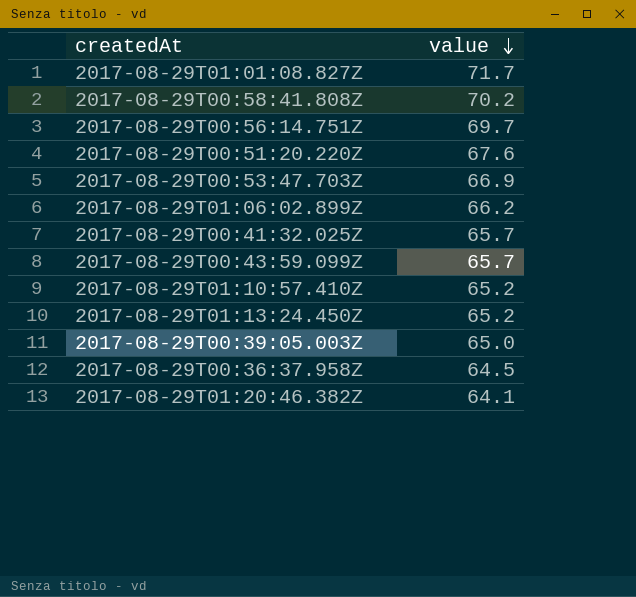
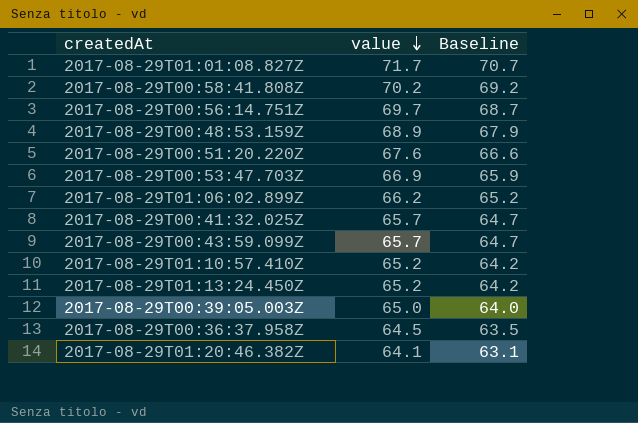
column Baseline | formula: none -> [value] - 1
row 2017-08-29T00:48:53.159Z: none -> 68.9 | 67.9

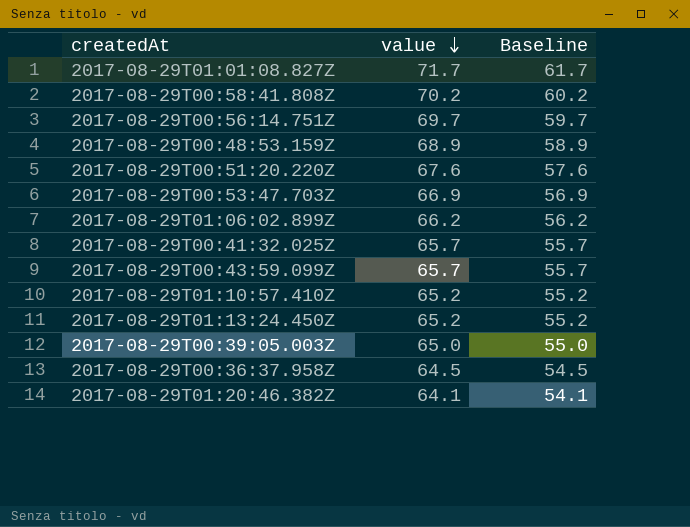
column Baseline | formula: [value] - 1 -> [value] - 10

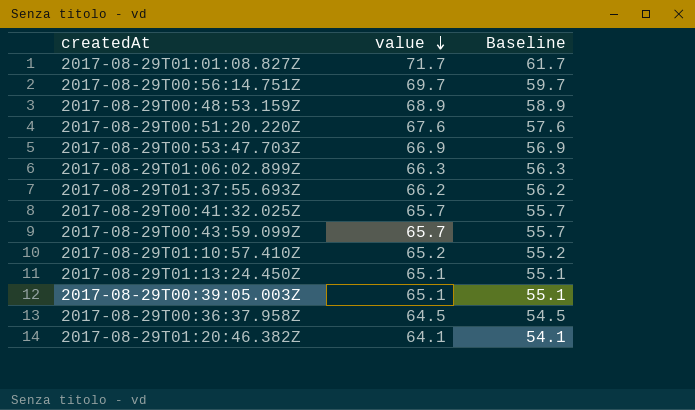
row 2017-08-29T00:58:41.808Z: 70.2 | 60.2 -> none
2017-08-29T01:06:02.899Z | value: 66.2 -> 66.3
2017-08-29T01:06:02.899Z | Baseline: 56.2 -> 56.3
row 2017-08-29T01:37:55.693Z: none -> 66.2 | 56.2
2017-08-29T01:13:24.450Z | value: 65.2 -> 65.1
2017-08-29T01:13:24.450Z | Baseline: 55.2 -> 55.1
2017-08-29T00:39:05.003Z | value: 65.0 -> 65.1
2017-08-29T00:39:05.003Z | Baseline: 55.0 -> 55.1

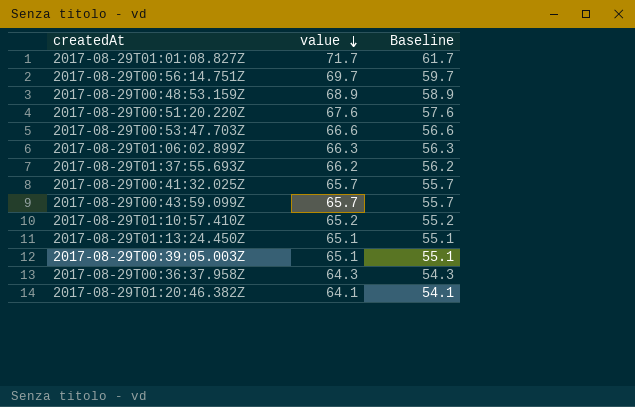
2017-08-29T00:53:47.703Z | value: 66.9 -> 66.6
2017-08-29T00:53:47.703Z | Baseline: 56.9 -> 56.6
2017-08-29T00:36:37.958Z | value: 64.5 -> 64.3
2017-08-29T00:36:37.958Z | Baseline: 54.5 -> 54.3

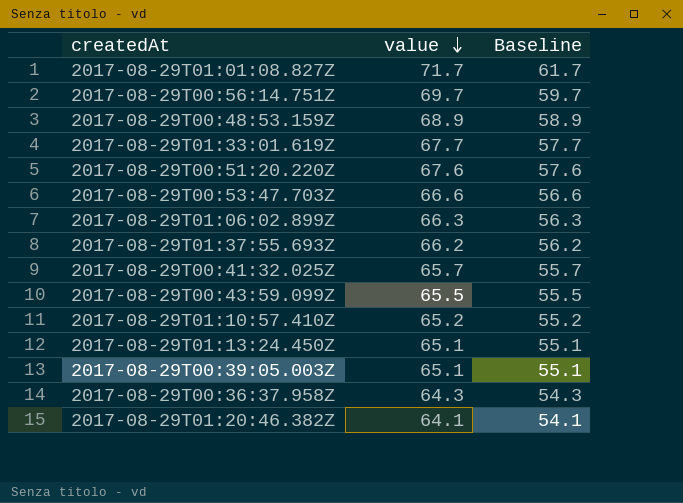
row 2017-08-29T01:33:01.619Z: none -> 67.7 | 57.7
2017-08-29T00:43:59.099Z | value: 65.7 -> 65.5
2017-08-29T00:43:59.099Z | Baseline: 55.7 -> 55.5

